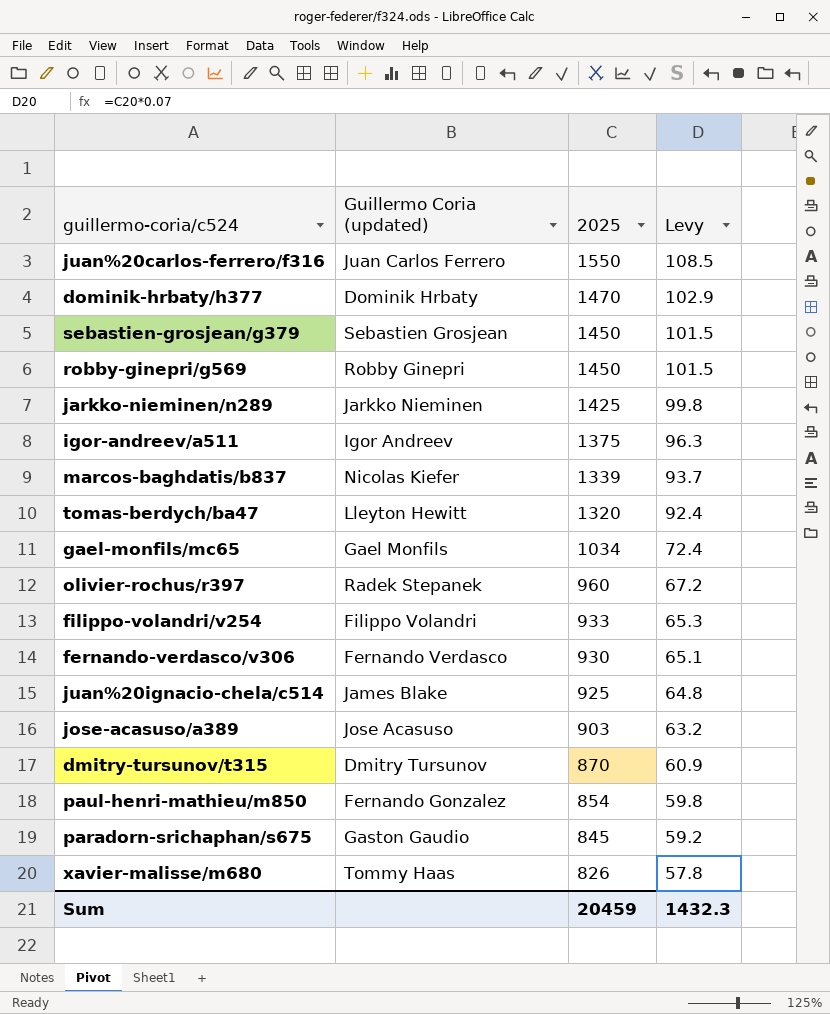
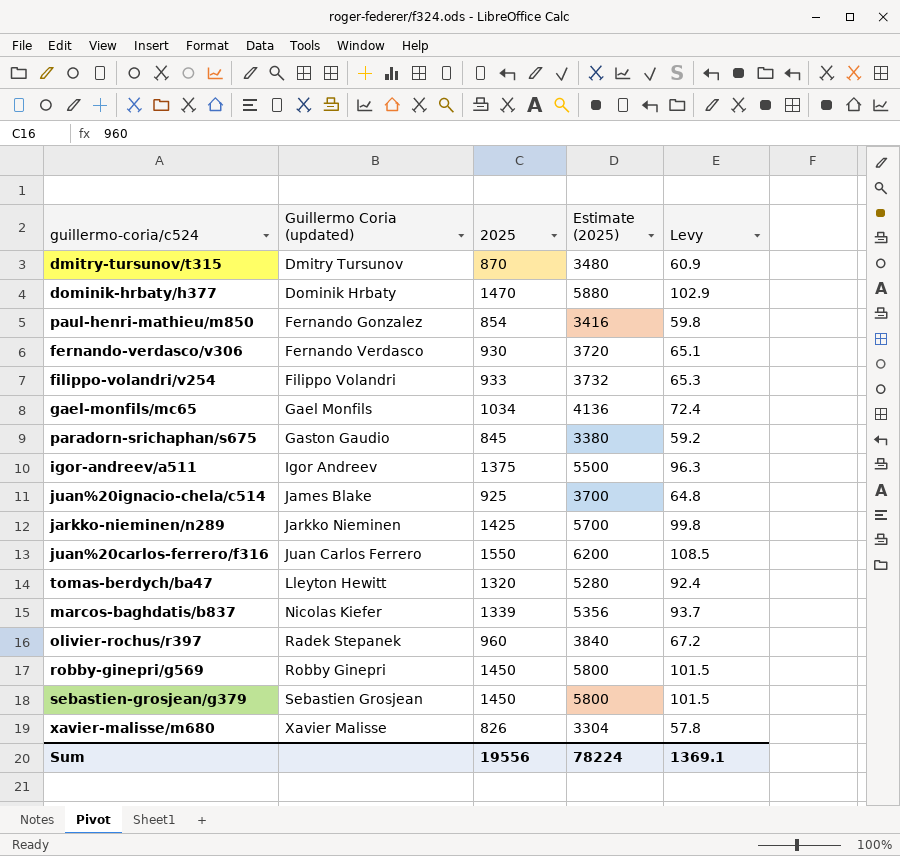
row order: 2025 descending -> Guillermo Coria (updated) ascending
column Estimate (2025) | formula: none -> [2025] * 4
row jose-acasuso/a389: Jose Acasuso | 903 | 63.2 -> none
xavier-malisse/m680 | Guillermo Coria (updated): Tommy Haas -> Xavier Malisse
Sum | 2025: 20459 -> 19556
Sum | Levy: 1432.3 -> 1369.1

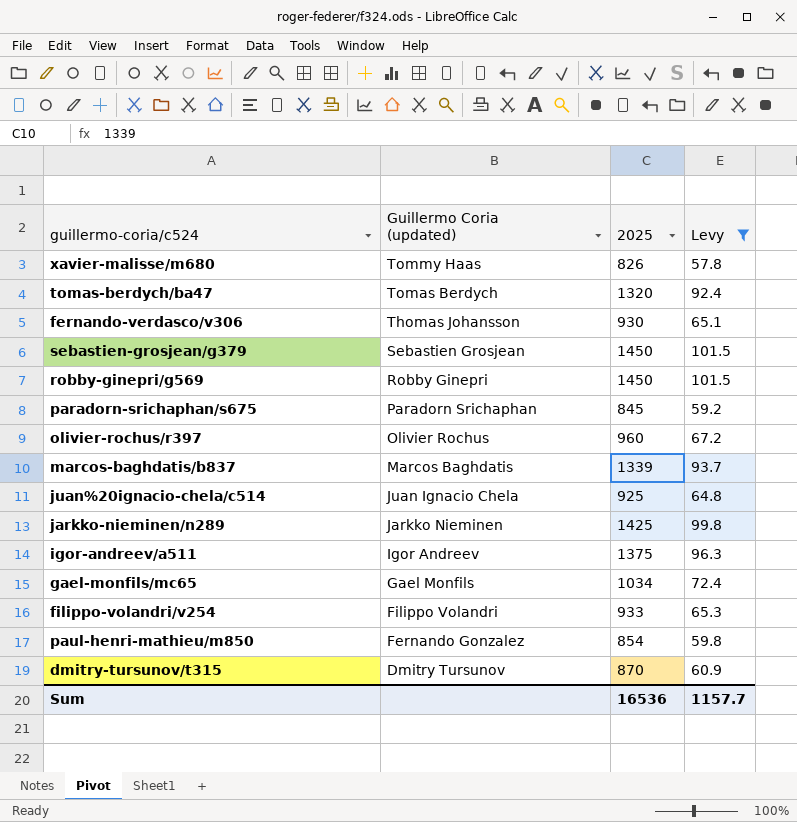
filter: none -> Levy <= 101.5
row order: Guillermo Coria (updated) ascending -> Guillermo Coria (updated) descending
column Estimate (2025) | formula: [2025] * 4 -> none
xavier-malisse/m680 | Guillermo Coria (updated): Xavier Malisse -> Tommy Haas
tomas-berdych/ba47 | Guillermo Coria (updated): Lleyton Hewitt -> Tomas Berdych
fernando-verdasco/v306 | Guillermo Coria (updated): Fernando Verdasco -> Thomas Johansson
paradorn-srichaphan/s675 | Guillermo Coria (updated): Gaston Gaudio -> Paradorn Srichaphan
olivier-rochus/r397 | Guillermo Coria (updated): Radek Stepanek -> Olivier Rochus
marcos-baghdatis/b837 | Guillermo Coria (updated): Nicolas Kiefer -> Marcos Baghdatis
juan%20ignacio-chela/c514 | Guillermo Coria (updated): James Blake -> Juan Ignacio Chela
Sum | 2025: 19556 -> 16536
Sum | Levy: 1369.1 -> 1157.7

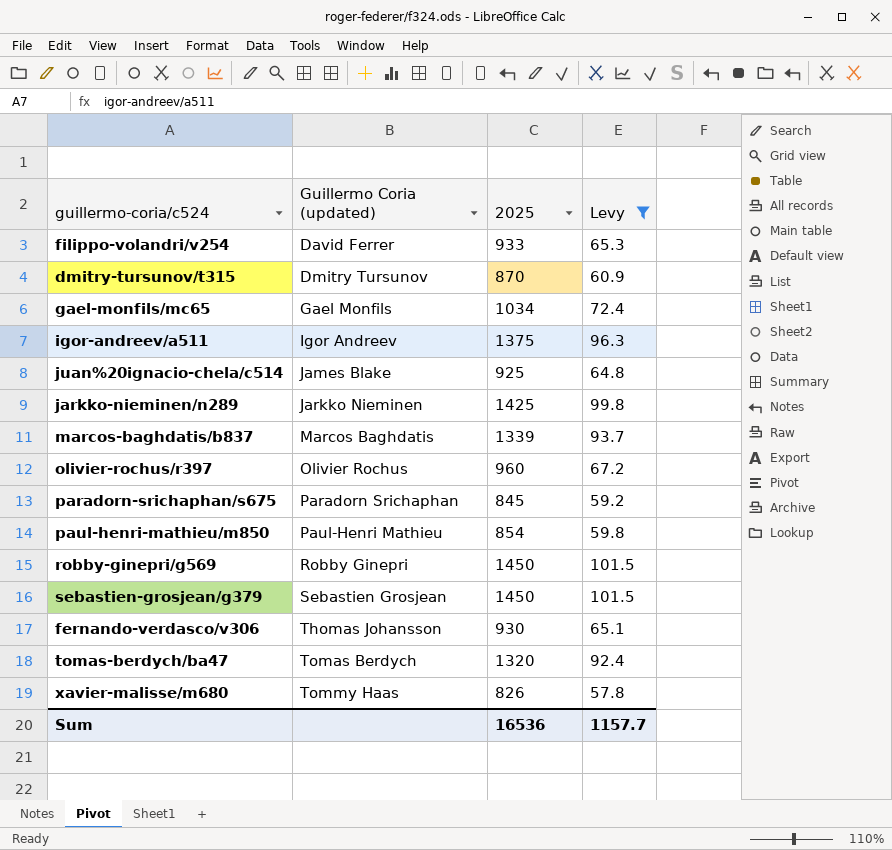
row order: Guillermo Coria (updated) descending -> Guillermo Coria (updated) ascending
filippo-volandri/v254 | Guillermo Coria (updated): Filippo Volandri -> David Ferrer
juan%20ignacio-chela/c514 | Guillermo Coria (updated): Juan Ignacio Chela -> James Blake
paul-henri-mathieu/m850 | Guillermo Coria (updated): Fernando Gonzalez -> Paul-Henri Mathieu

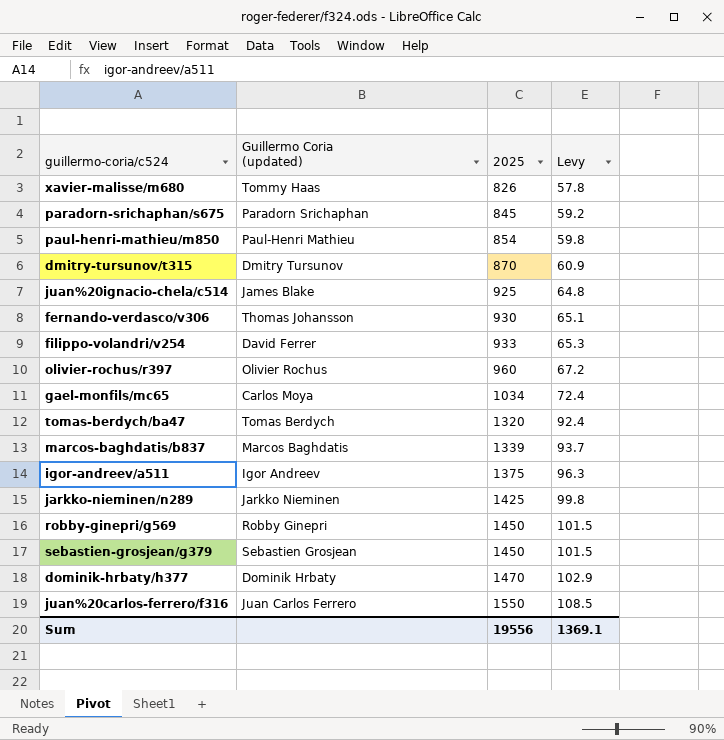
filter: Levy <= 101.5 -> none
row order: Guillermo Coria (updated) ascending -> 2025 ascending
gael-monfils/mc65 | Guillermo Coria (updated): Gael Monfils -> Carlos Moya
Sum | 2025: 16536 -> 19556
Sum | Levy: 1157.7 -> 1369.1

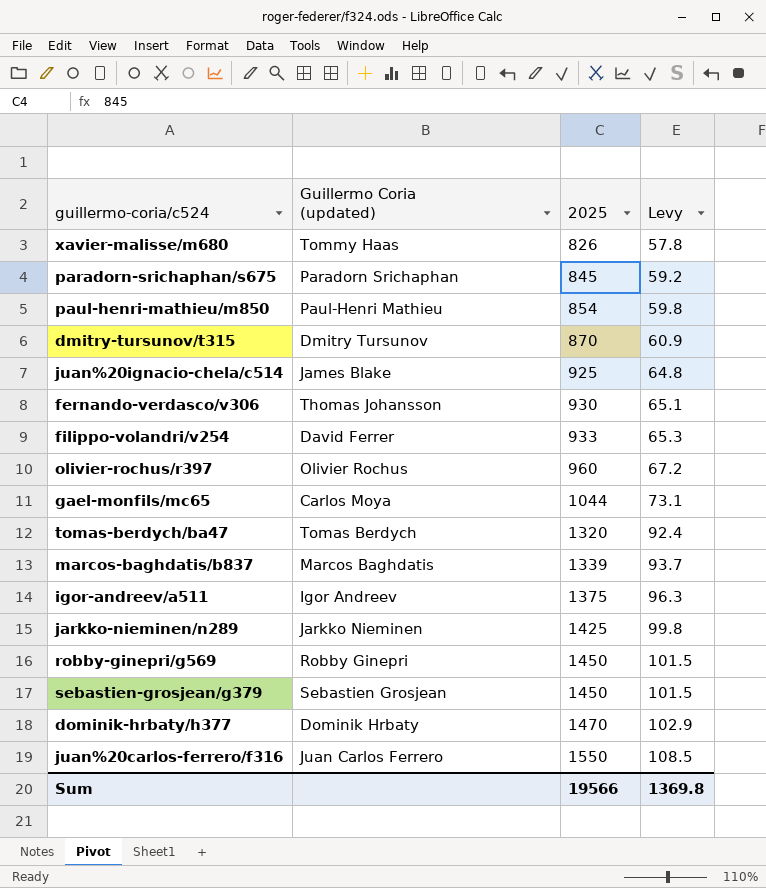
gael-monfils/mc65 | 2025: 1034 -> 1044
gael-monfils/mc65 | Levy: 72.4 -> 73.1
Sum | 2025: 19556 -> 19566
Sum | Levy: 1369.1 -> 1369.8

